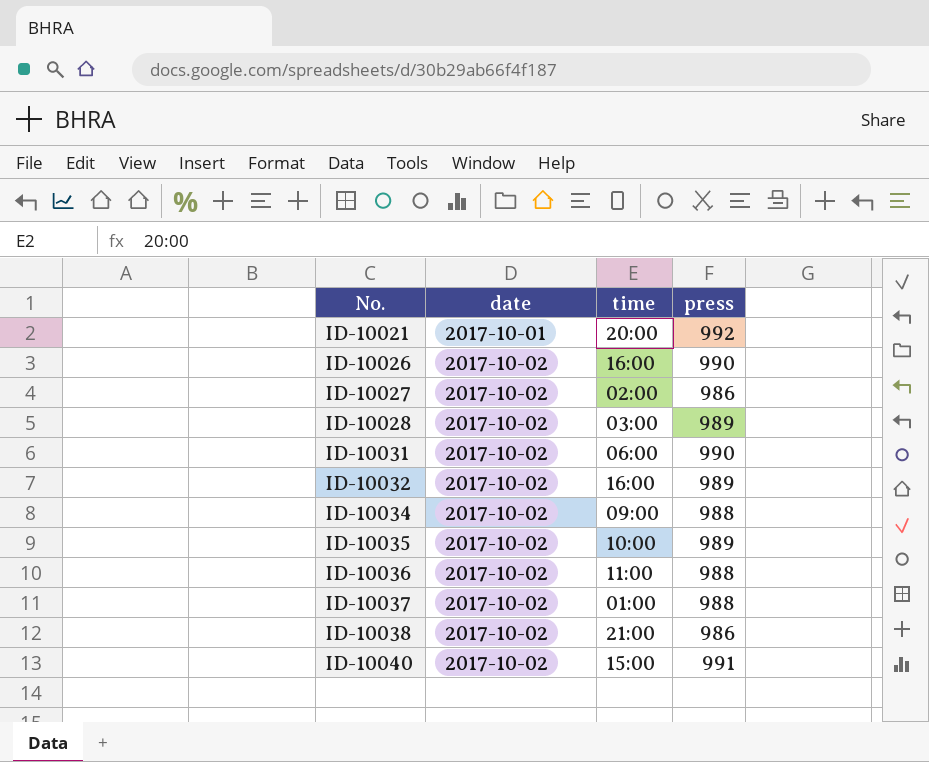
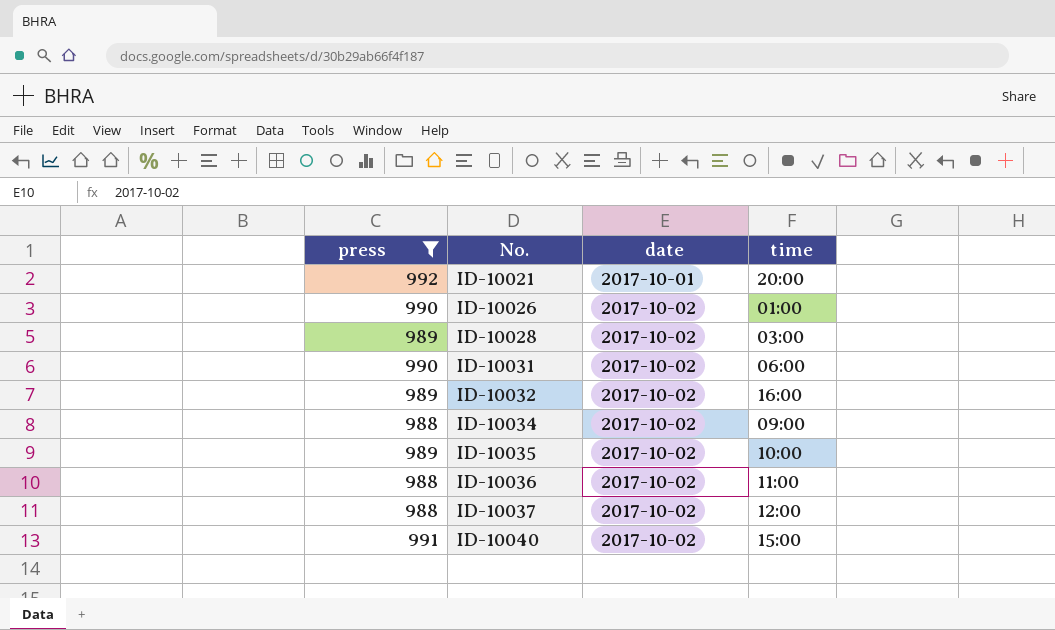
filter: none -> press != 986
column press | position: 4 -> 1
ID-10026 | time: 16:00 -> 01:00
ID-10037 | time: 01:00 -> 12:00

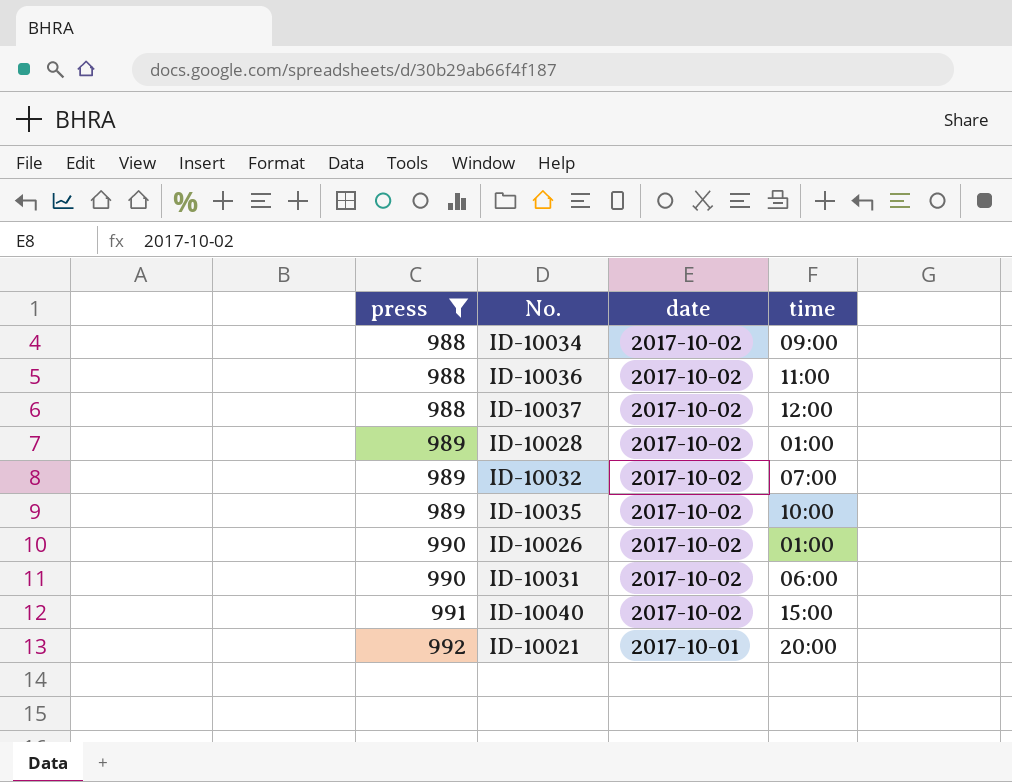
row order: No. ascending -> press ascending
ID-10028 | time: 03:00 -> 01:00
ID-10032 | time: 16:00 -> 07:00

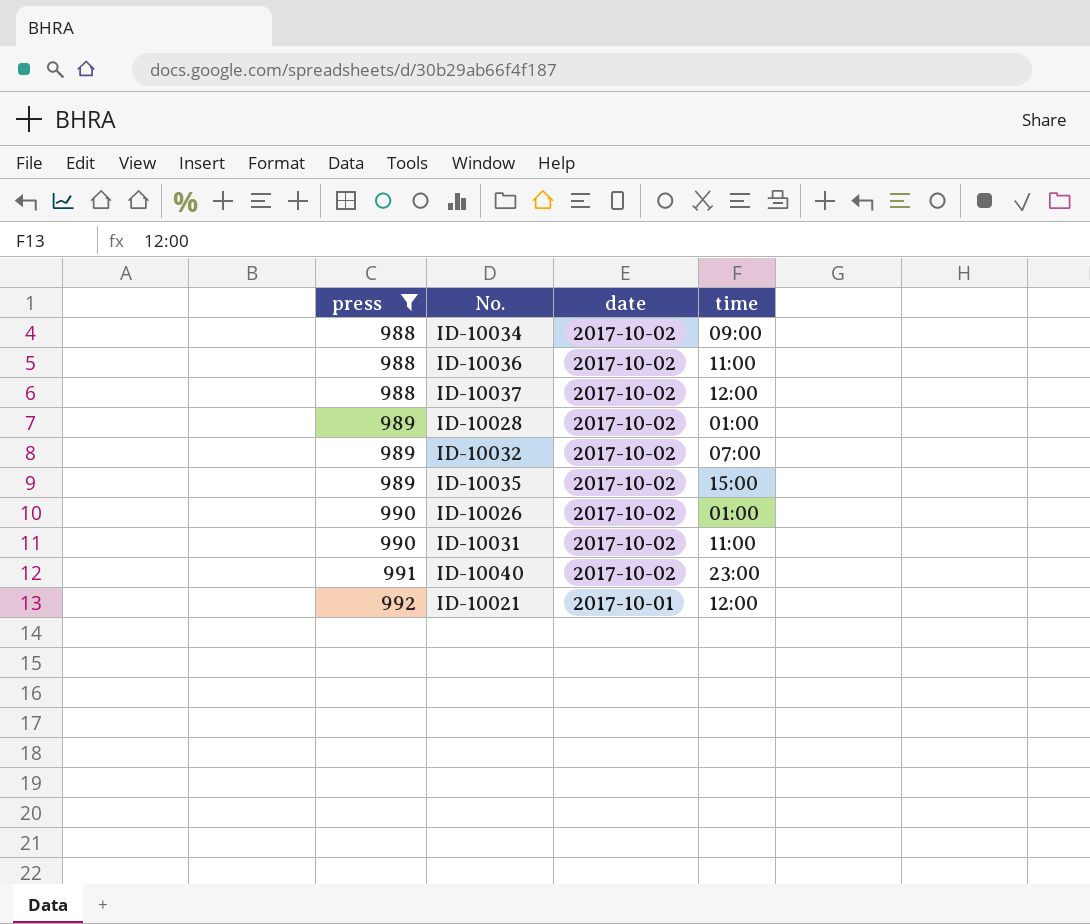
ID-10035 | time: 10:00 -> 15:00
ID-10031 | time: 06:00 -> 11:00
ID-10040 | time: 15:00 -> 23:00
ID-10021 | time: 20:00 -> 12:00

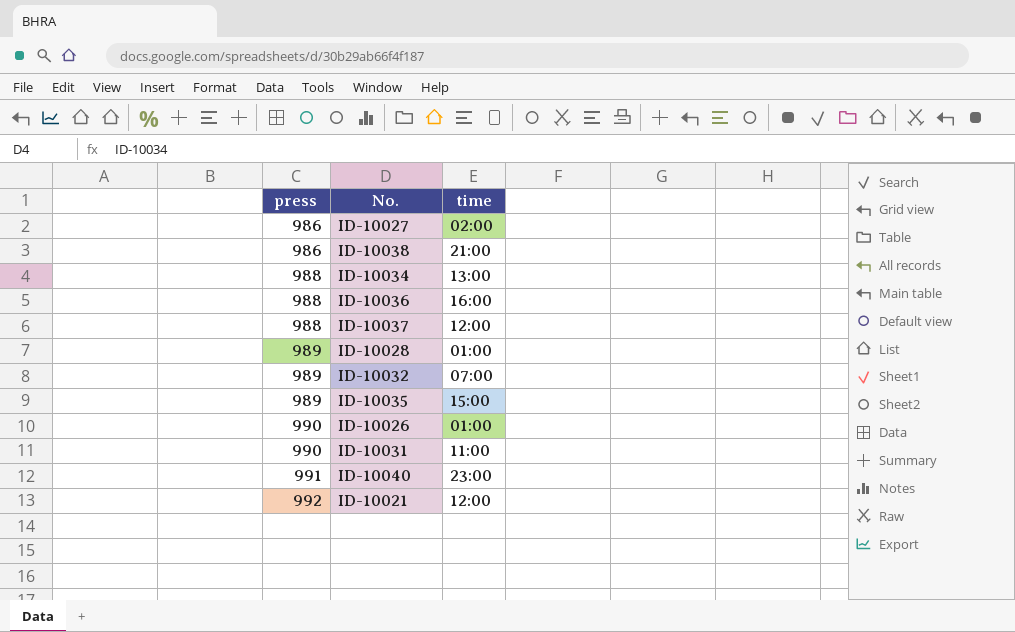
filter: press != 986 -> none
column date | position: 3 -> none
ID-10034 | time: 09:00 -> 13:00
ID-10036 | time: 11:00 -> 16:00

